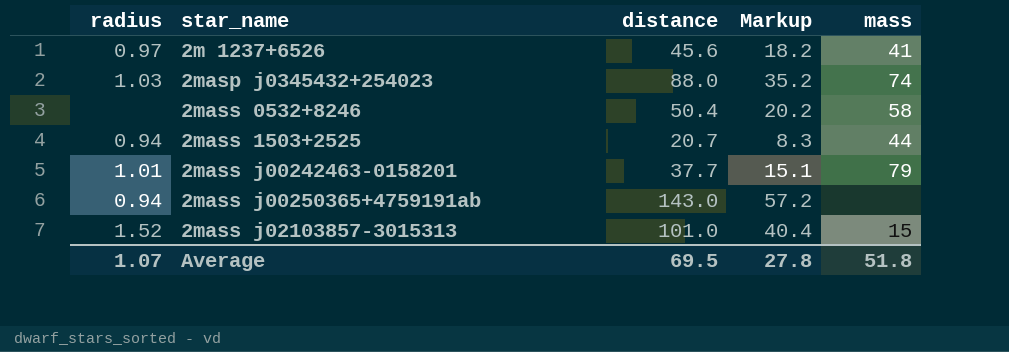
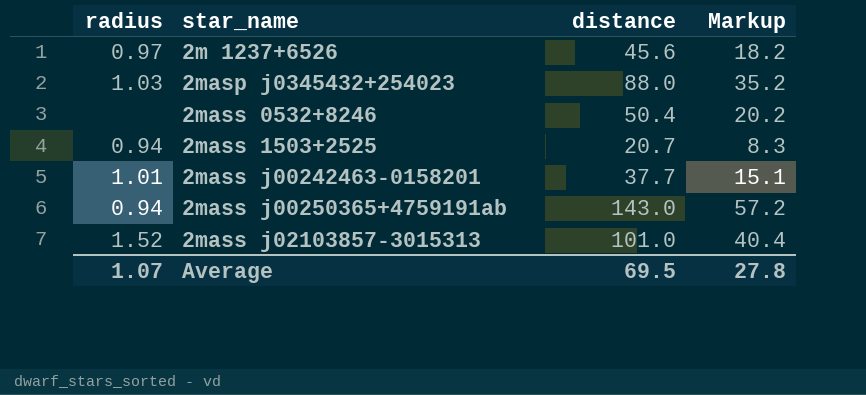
column mass | position: 5 -> none

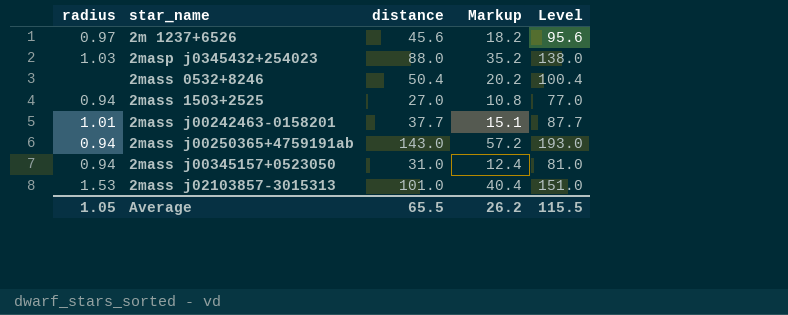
column Level | formula: none -> [distance] + 50
2mass 1503+2525 | distance: 20.7 -> 27.0
2mass 1503+2525 | Markup: 8.3 -> 10.8
row 2mass j00345157+0523050: none -> 0.94 | 31.0 | 12.4 | 81.0
2mass j02103857-3015313 | radius: 1.52 -> 1.53
Average | radius: 1.07 -> 1.05
Average | distance: 69.5 -> 65.5
Average | Markup: 27.8 -> 26.2

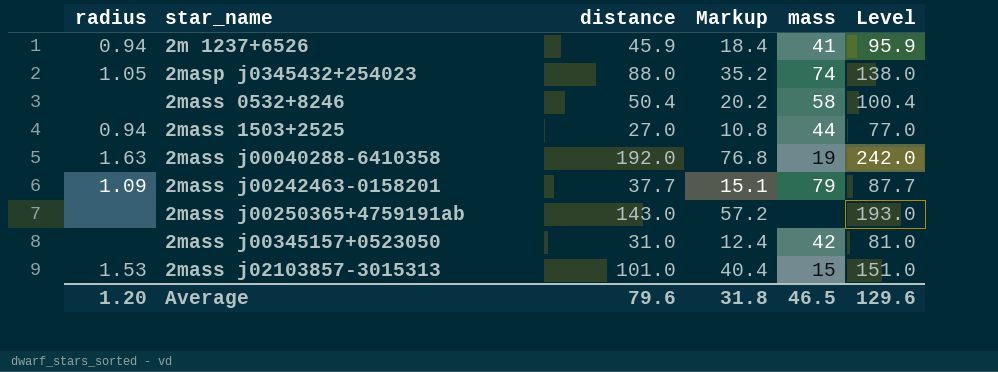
column mass | position: none -> 5
2m 1237+6526 | radius: 0.97 -> 0.94
2m 1237+6526 | distance: 45.6 -> 45.9
2m 1237+6526 | Markup: 18.2 -> 18.4
2m 1237+6526 | Level: 95.6 -> 95.9
2masp j0345432+254023 | radius: 1.03 -> 1.05
row 2mass j00040288-6410358: none -> 1.63 | 192.0 | 76.8 | 19 | 242.0
2mass j00242463-0158201 | radius: 1.01 -> 1.09
2mass j00250365+4759191ab | radius: 0.94 -> none
2mass j00345157+0523050 | radius: 0.94 -> none
Average | radius: 1.05 -> 1.20
Average | distance: 65.5 -> 79.6
Average | Markup: 26.2 -> 31.8
Average | Level: 115.5 -> 129.6

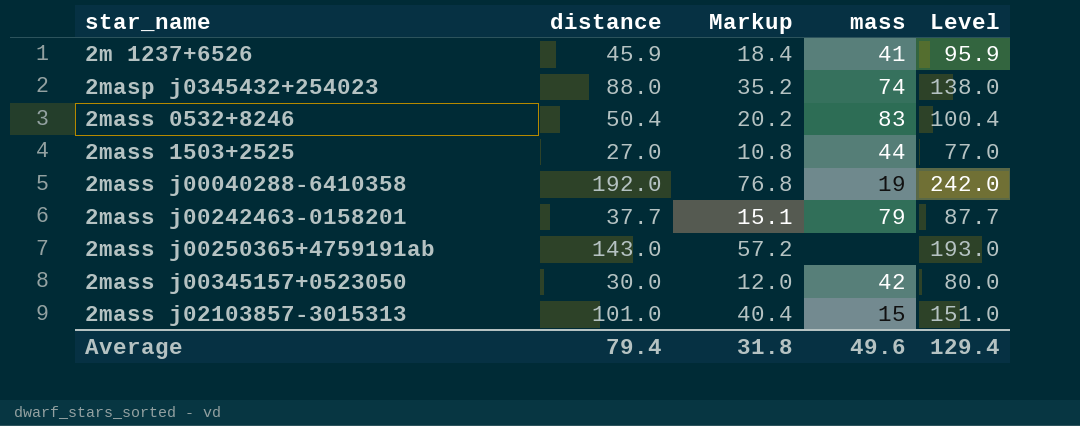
column radius | position: 1 -> none
2mass 0532+8246 | mass: 58 -> 83
2mass j00345157+0523050 | distance: 31.0 -> 30.0
2mass j00345157+0523050 | Markup: 12.4 -> 12.0
2mass j00345157+0523050 | Level: 81.0 -> 80.0
Average | distance: 79.6 -> 79.4
Average | mass: 46.5 -> 49.6
Average | Level: 129.6 -> 129.4

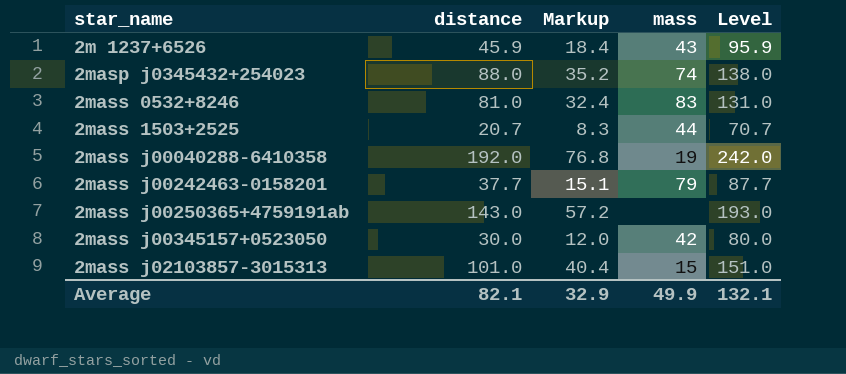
2m 1237+6526 | mass: 41 -> 43
2mass 0532+8246 | distance: 50.4 -> 81.0
2mass 0532+8246 | Markup: 20.2 -> 32.4
2mass 0532+8246 | Level: 100.4 -> 131.0
2mass 1503+2525 | distance: 27.0 -> 20.7
2mass 1503+2525 | Markup: 10.8 -> 8.3
2mass 1503+2525 | Level: 77.0 -> 70.7
Average | distance: 79.4 -> 82.1
Average | Markup: 31.8 -> 32.9
Average | mass: 49.6 -> 49.9
Average | Level: 129.4 -> 132.1

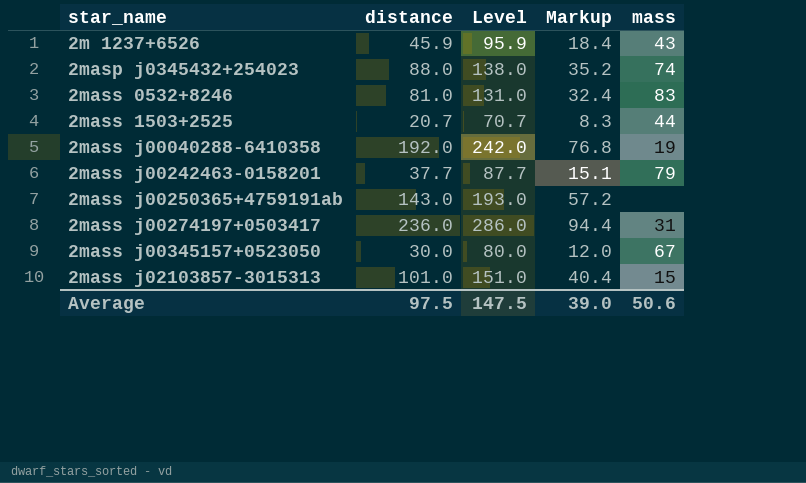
column Level | position: 5 -> 3
row 2mass j00274197+0503417: none -> 236.0 | 286.0 | 94.4 | 31
2mass j00345157+0523050 | mass: 42 -> 67
Average | distance: 82.1 -> 97.5
Average | Level: 132.1 -> 147.5
Average | Markup: 32.9 -> 39.0
Average | mass: 49.9 -> 50.6

